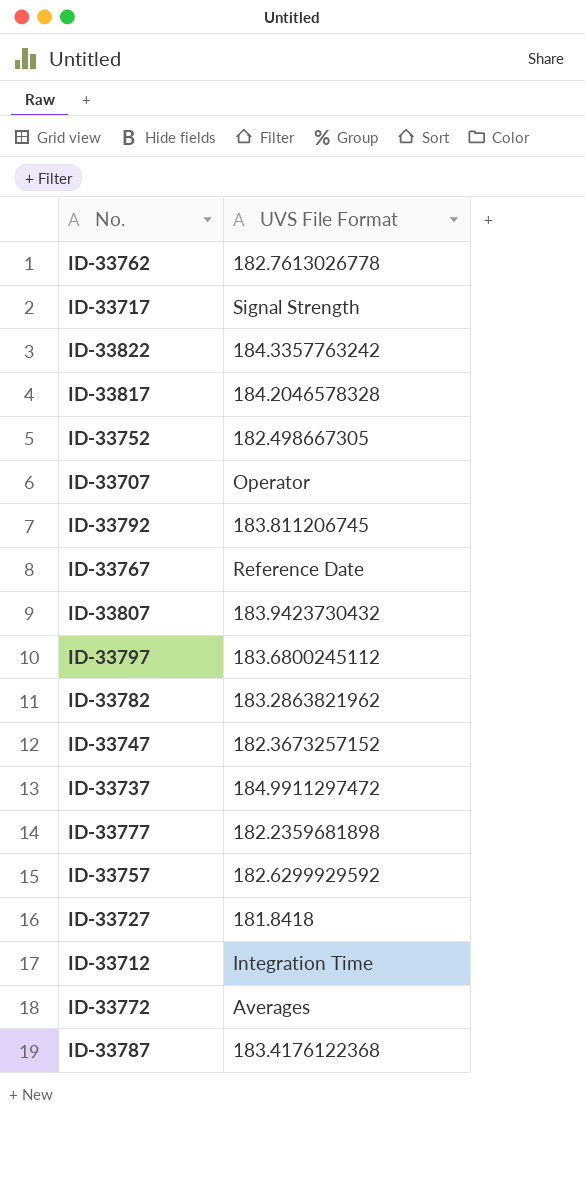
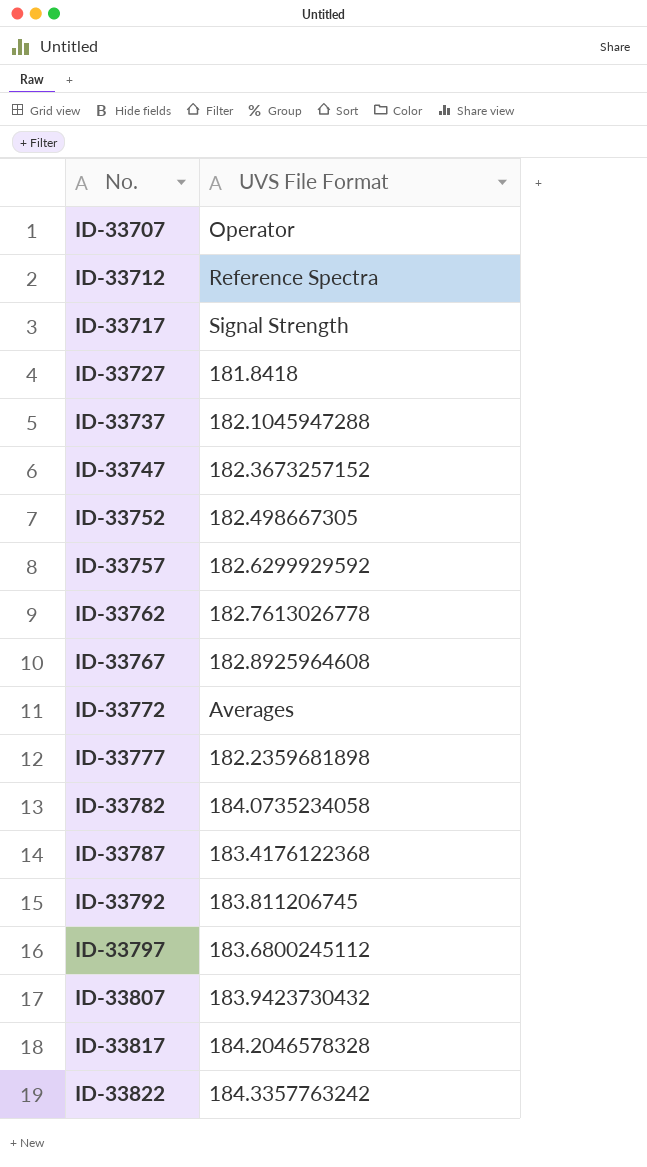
row order: none -> No. ascending
ID-33712 | UVS File Format: Integration Time -> Reference Spectra
ID-33737 | UVS File Format: 184.9911297472 -> 182.1045947288
ID-33767 | UVS File Format: Reference Date -> 182.8925964608
ID-33782 | UVS File Format: 183.2863821962 -> 184.0735234058

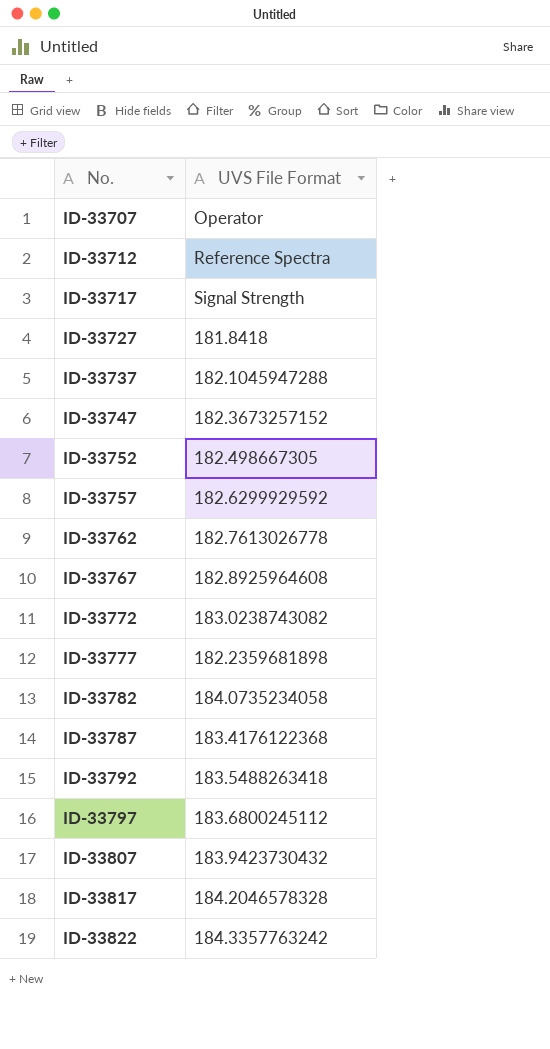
ID-33772 | UVS File Format: Averages -> 183.0238743082
ID-33792 | UVS File Format: 183.811206745 -> 183.5488263418

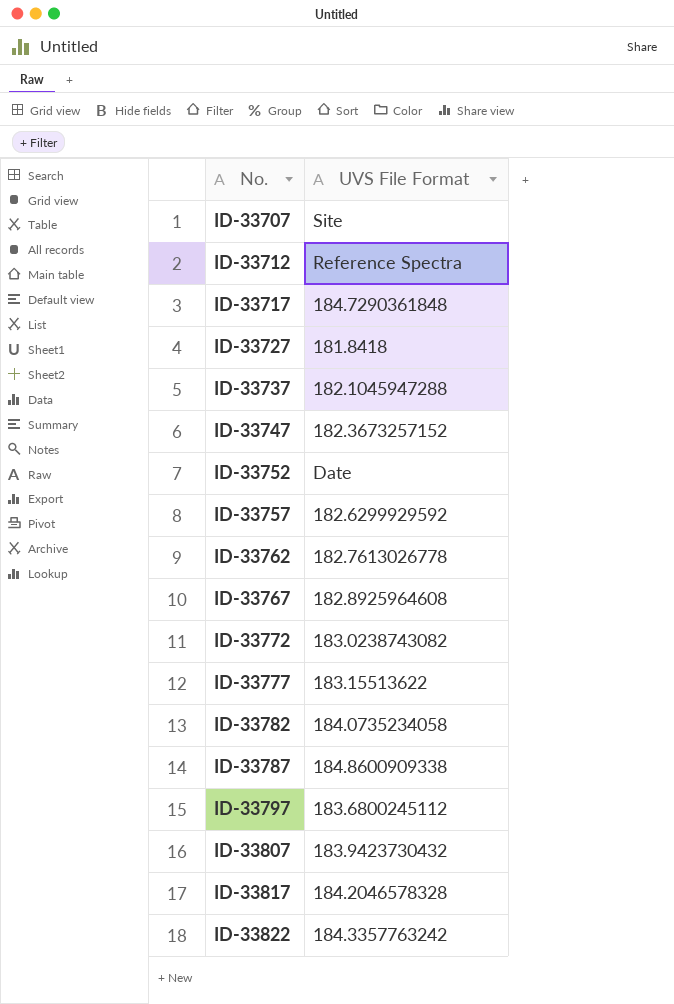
row ID-33792: 183.5488263418 -> none
ID-33707 | UVS File Format: Operator -> Site
ID-33717 | UVS File Format: Signal Strength -> 184.7290361848
ID-33752 | UVS File Format: 182.498667305 -> Date
ID-33777 | UVS File Format: 182.2359681898 -> 183.15513622
ID-33787 | UVS File Format: 183.4176122368 -> 184.8600909338

